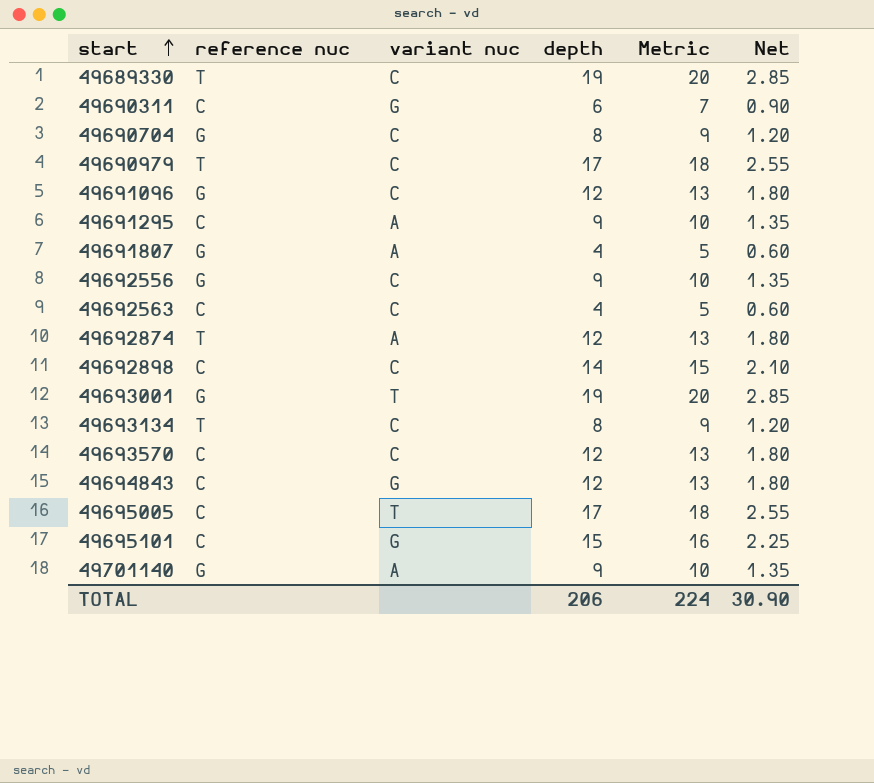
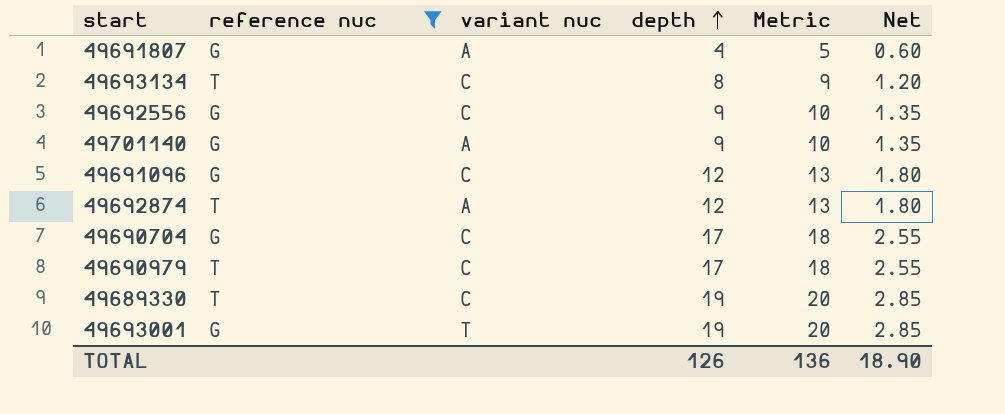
filter: none -> reference nuc != C
row order: start ascending -> depth ascending
49690704 | depth: 8 -> 17
49690704 | Metric: 9 -> 18
49690704 | Net: 1.20 -> 2.55
TOTAL | depth: 206 -> 126
TOTAL | Metric: 224 -> 136
TOTAL | Net: 30.90 -> 18.90

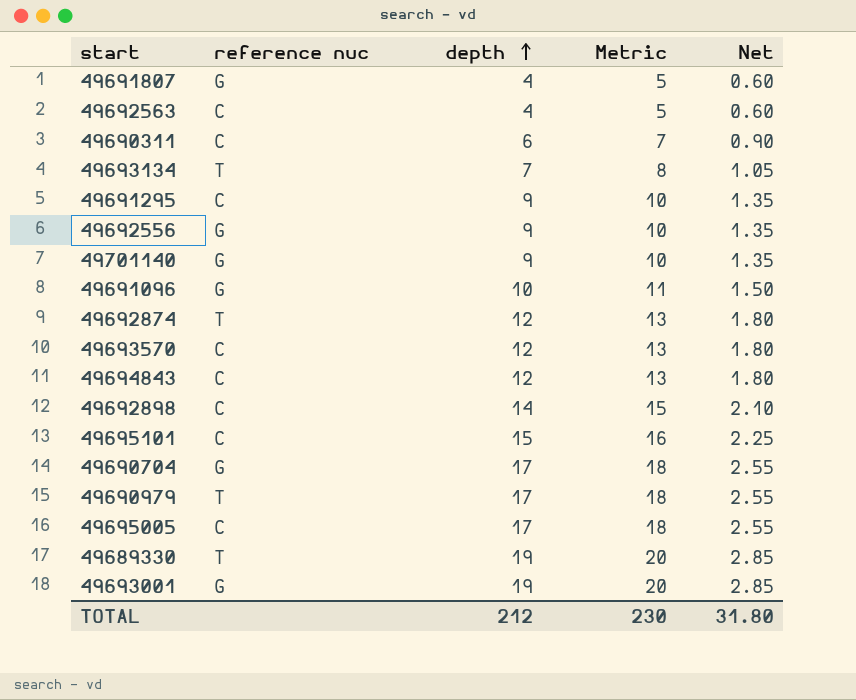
filter: reference nuc != C -> none
column variant nuc | position: 3 -> none
49693134 | depth: 8 -> 7
49693134 | Metric: 9 -> 8
49693134 | Net: 1.20 -> 1.05
49691096 | depth: 12 -> 10
49691096 | Metric: 13 -> 11
49691096 | Net: 1.80 -> 1.50
TOTAL | depth: 126 -> 212
TOTAL | Metric: 136 -> 230
TOTAL | Net: 18.90 -> 31.80

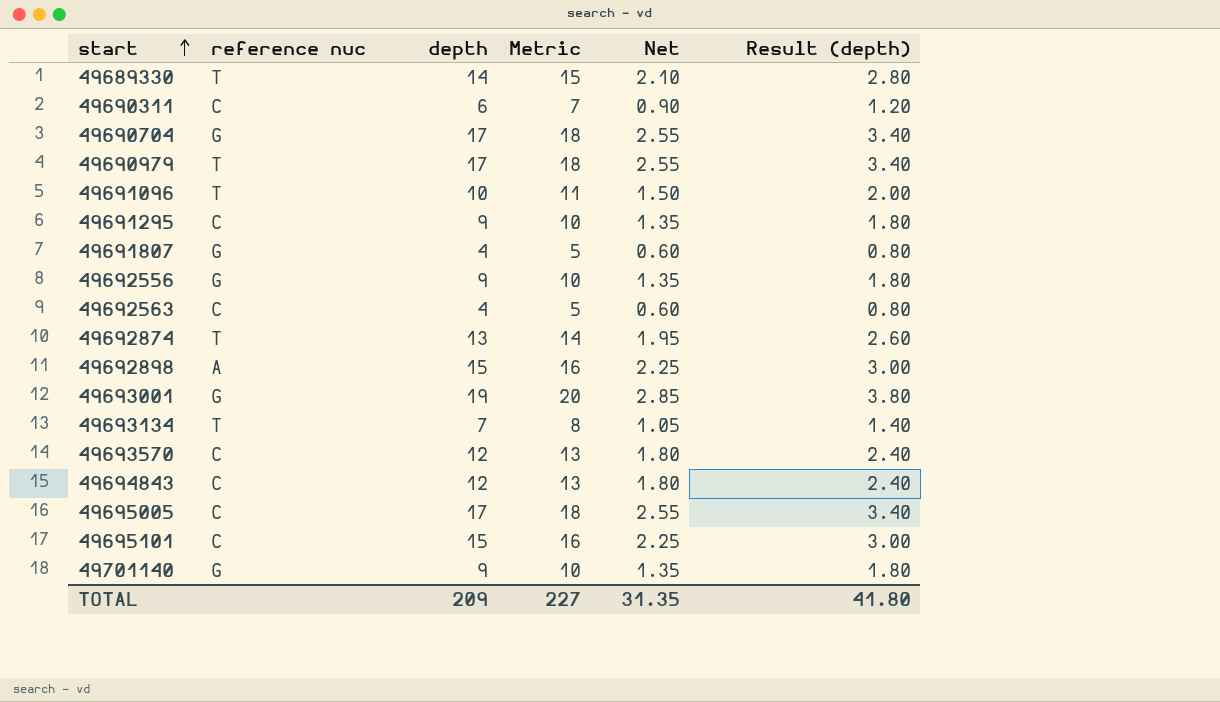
row order: depth ascending -> start ascending
column Result (depth) | formula: none -> [depth] * 0.2
49689330 | depth: 19 -> 14
49689330 | Metric: 20 -> 15
49689330 | Net: 2.85 -> 2.10
49691096 | reference nuc: G -> T
49692874 | depth: 12 -> 13
49692874 | Metric: 13 -> 14
49692874 | Net: 1.80 -> 1.95
49692898 | reference nuc: C -> A
49692898 | depth: 14 -> 15
49692898 | Metric: 15 -> 16
49692898 | Net: 2.10 -> 2.25
TOTAL | depth: 212 -> 209
TOTAL | Metric: 230 -> 227
TOTAL | Net: 31.80 -> 31.35

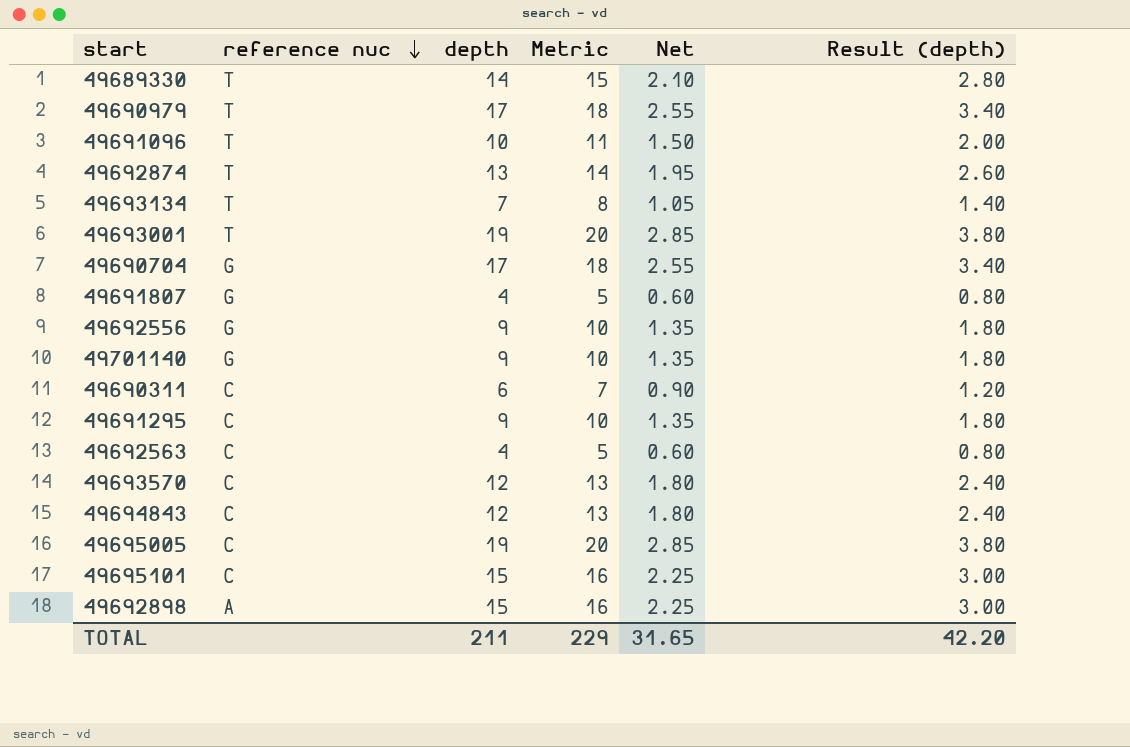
row order: start ascending -> reference nuc descending
49693001 | reference nuc: G -> T
49695005 | depth: 17 -> 19
49695005 | Metric: 18 -> 20
49695005 | Net: 2.55 -> 2.85
49695005 | Result (depth): 3.40 -> 3.80
TOTAL | depth: 209 -> 211
TOTAL | Metric: 227 -> 229
TOTAL | Net: 31.35 -> 31.65
TOTAL | Result (depth): 41.80 -> 42.20

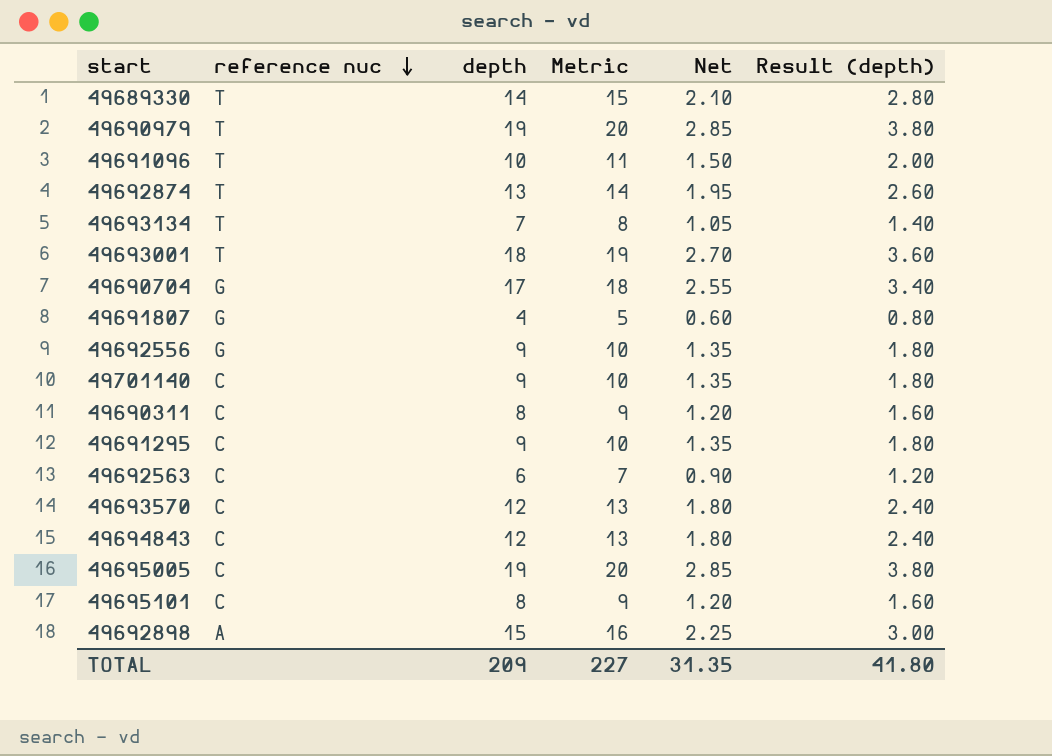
49690979 | depth: 17 -> 19
49690979 | Metric: 18 -> 20
49690979 | Net: 2.55 -> 2.85
49690979 | Result (depth): 3.40 -> 3.80
49693001 | depth: 19 -> 18
49693001 | Metric: 20 -> 19
49693001 | Net: 2.85 -> 2.70
49693001 | Result (depth): 3.80 -> 3.60
49701140 | reference nuc: G -> C
49690311 | depth: 6 -> 8
49690311 | Metric: 7 -> 9
49690311 | Net: 0.90 -> 1.20
49690311 | Result (depth): 1.20 -> 1.60
49692563 | depth: 4 -> 6
49692563 | Metric: 5 -> 7
49692563 | Net: 0.60 -> 0.90
49692563 | Result (depth): 0.80 -> 1.20
49695101 | depth: 15 -> 8
49695101 | Metric: 16 -> 9
49695101 | Net: 2.25 -> 1.20
49695101 | Result (depth): 3.00 -> 1.60
TOTAL | depth: 211 -> 209
TOTAL | Metric: 229 -> 227
TOTAL | Net: 31.65 -> 31.35
TOTAL | Result (depth): 42.20 -> 41.80

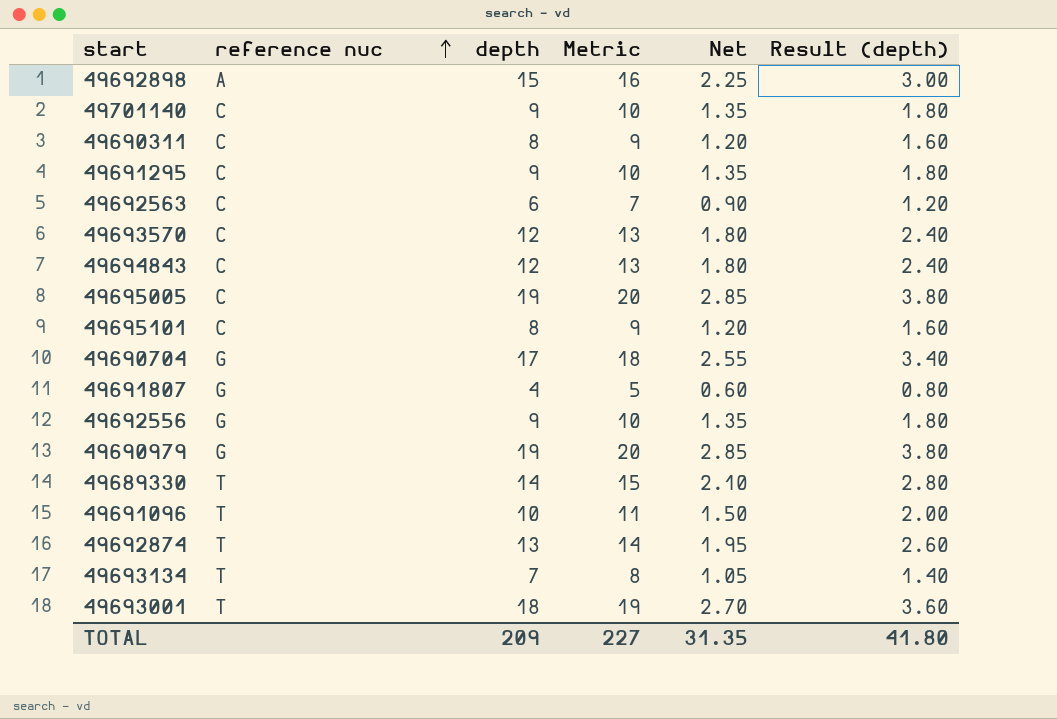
row order: reference nuc descending -> reference nuc ascending
49690979 | reference nuc: T -> G

